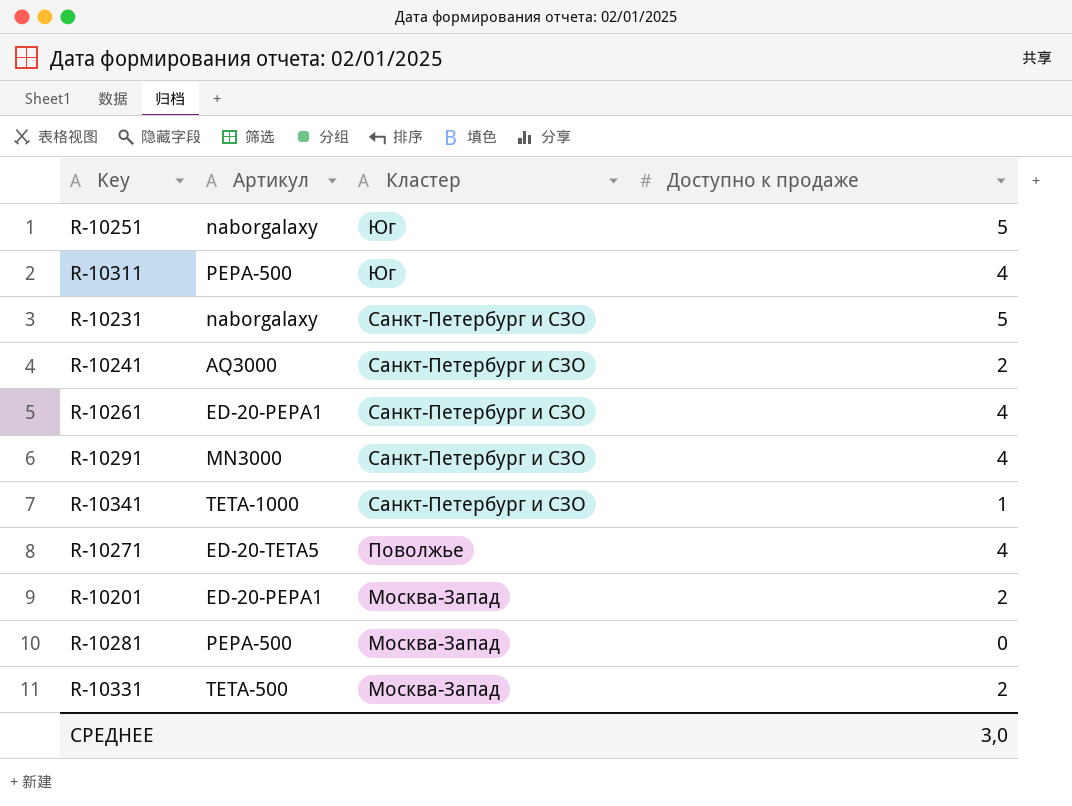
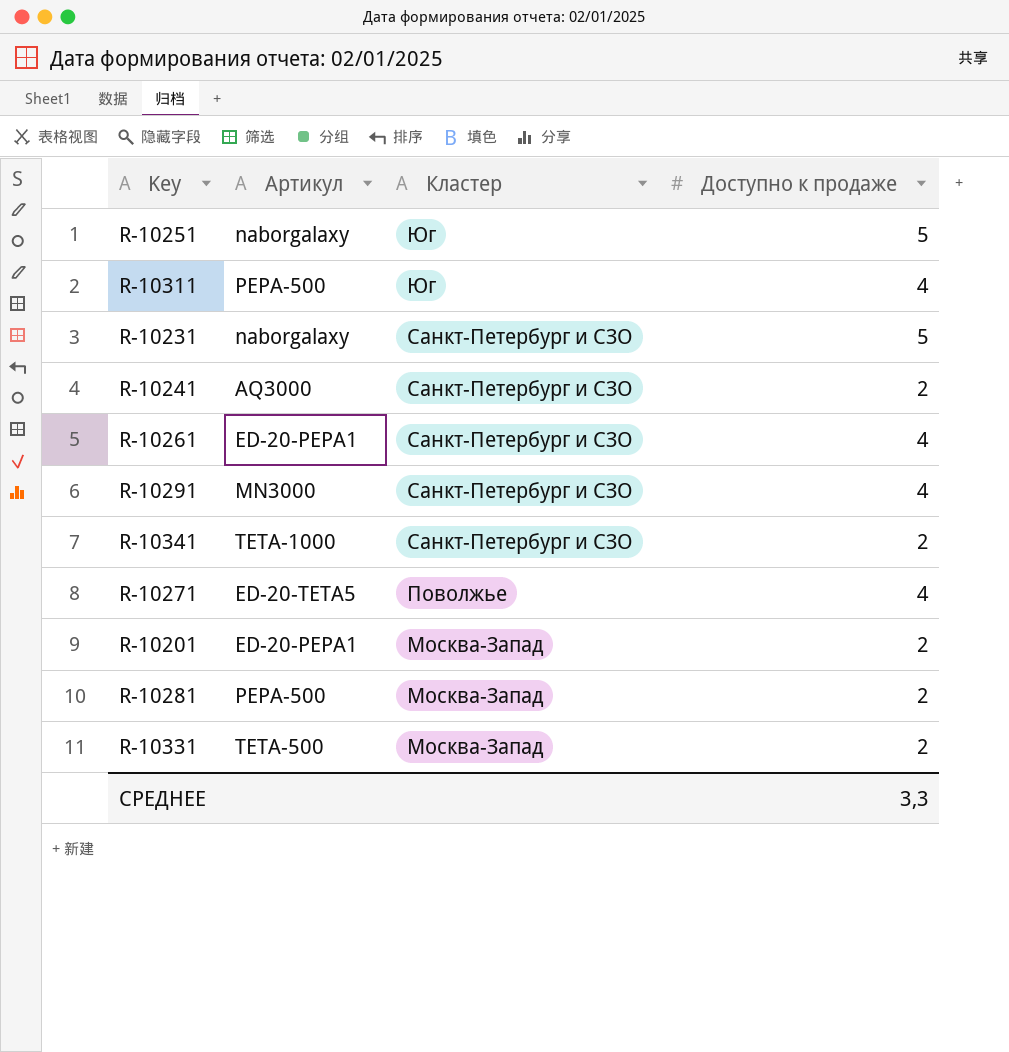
R-10341 | Доступно к продаже: 1 -> 2
R-10281 | Доступно к продаже: 0 -> 2
СРЕДНЕЕ | Доступно к продаже: 3,0 -> 3,3

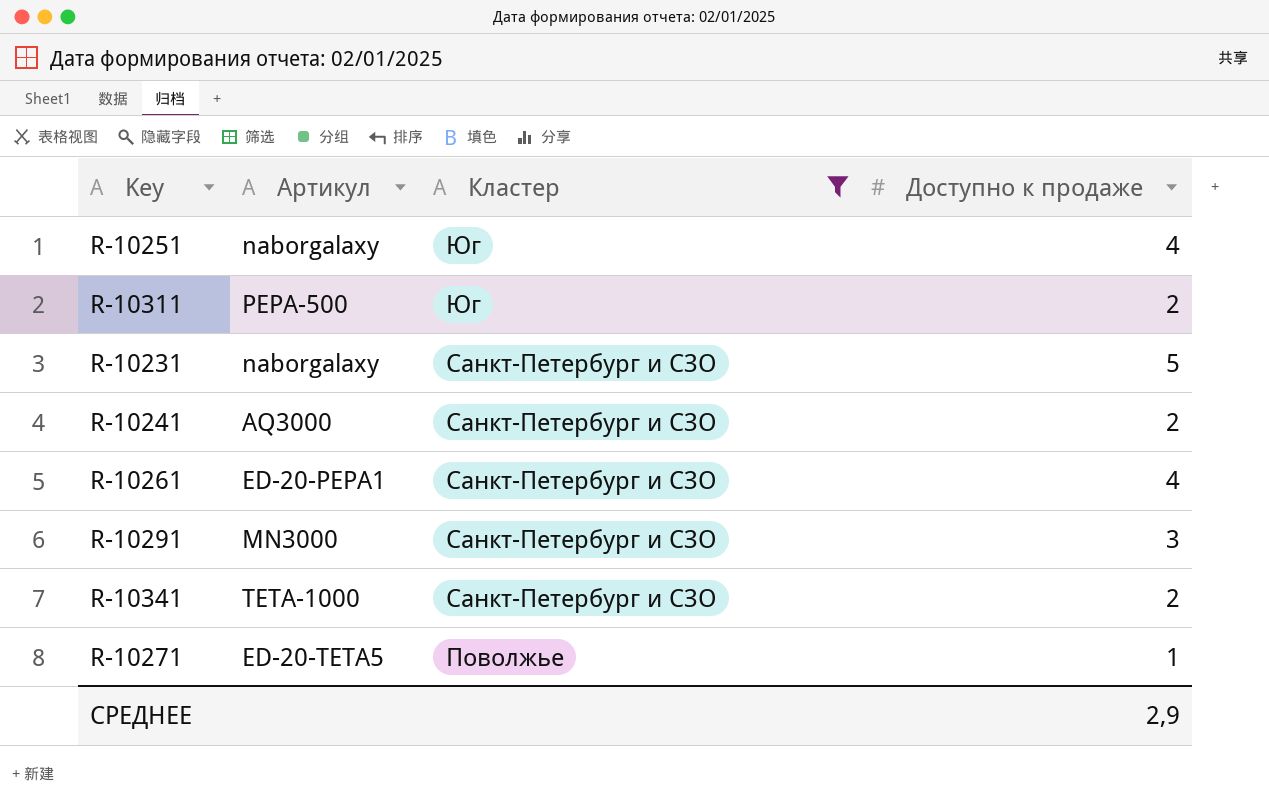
filter: none -> Кластер != Москва-Запад
R-10251 | Доступно к продаже: 5 -> 4
R-10311 | Доступно к продаже: 4 -> 2
R-10291 | Доступно к продаже: 4 -> 3
R-10271 | Доступно к продаже: 4 -> 1
СРЕДНЕЕ | Доступно к продаже: 3,3 -> 2,9

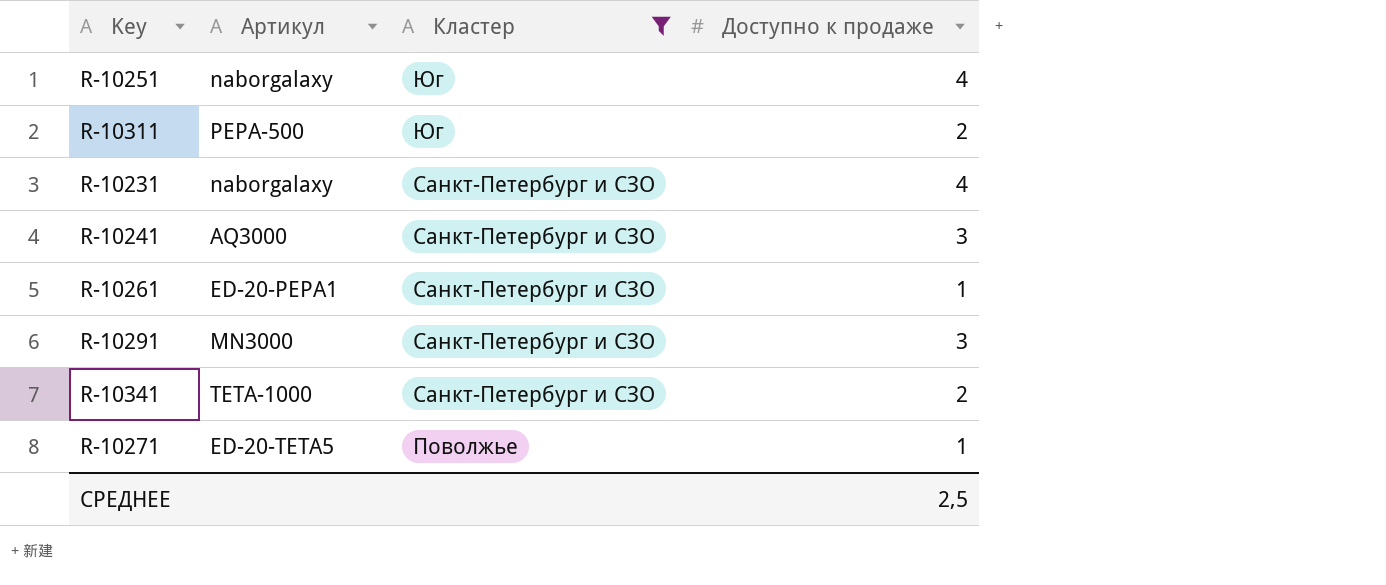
R-10231 | Доступно к продаже: 5 -> 4
R-10241 | Доступно к продаже: 2 -> 3
R-10261 | Доступно к продаже: 4 -> 1
СРЕДНЕЕ | Доступно к продаже: 2,9 -> 2,5

